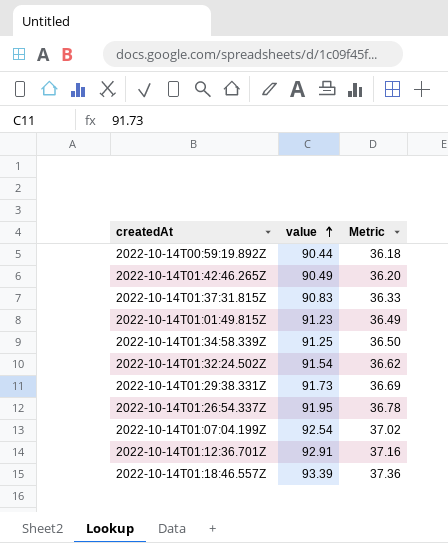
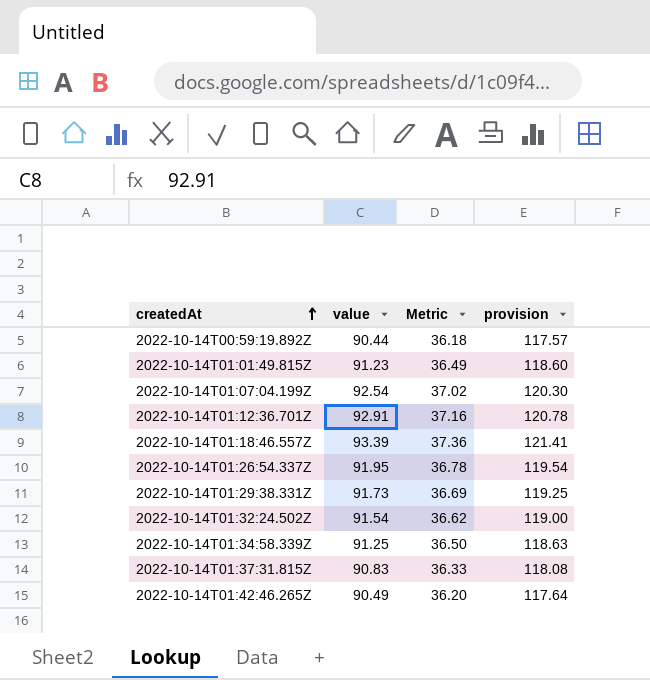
row order: value ascending -> createdAt ascending
column provision | formula: none -> [value] * 1.3

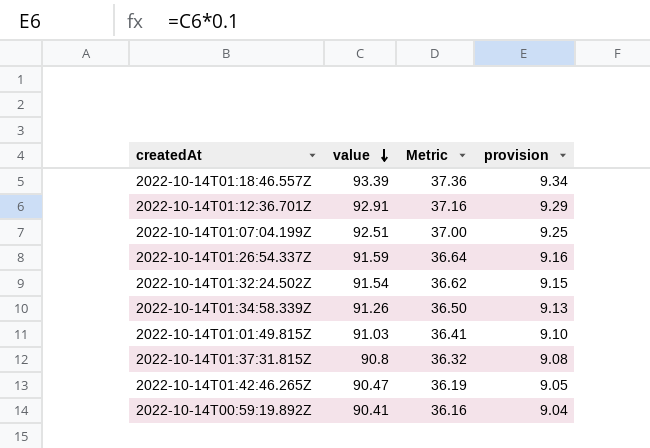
row order: createdAt ascending -> value descending
column provision | formula: [value] * 1.3 -> [value] * 0.1
row 2022-10-14T01:29:38.331Z: 91.73 | 36.69 | 119.25 -> none
2022-10-14T01:07:04.199Z | value: 92.54 -> 92.51
2022-10-14T01:07:04.199Z | Metric: 37.02 -> 37.00
2022-10-14T01:26:54.337Z | value: 91.95 -> 91.59
2022-10-14T01:26:54.337Z | Metric: 36.78 -> 36.64
2022-10-14T01:34:58.339Z | value: 91.25 -> 91.26
2022-10-14T01:01:49.815Z | value: 91.23 -> 91.03
2022-10-14T01:01:49.815Z | Metric: 36.49 -> 36.41
2022-10-14T01:37:31.815Z | value: 90.83 -> 90.8
2022-10-14T01:37:31.815Z | Metric: 36.33 -> 36.32
2022-10-14T01:42:46.265Z | value: 90.49 -> 90.47
2022-10-14T01:42:46.265Z | Metric: 36.20 -> 36.19
2022-10-14T00:59:19.892Z | value: 90.44 -> 90.41
2022-10-14T00:59:19.892Z | Metric: 36.18 -> 36.16

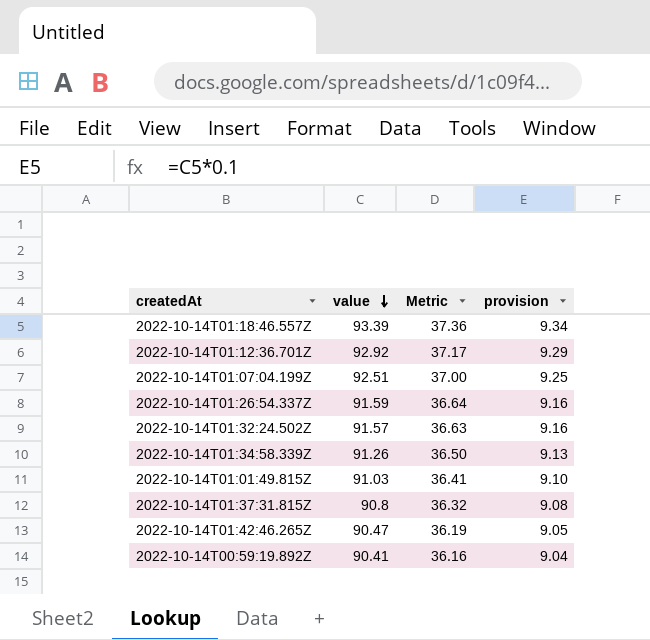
2022-10-14T01:12:36.701Z | value: 92.91 -> 92.92
2022-10-14T01:12:36.701Z | Metric: 37.16 -> 37.17
2022-10-14T01:32:24.502Z | value: 91.54 -> 91.57
2022-10-14T01:32:24.502Z | Metric: 36.62 -> 36.63
2022-10-14T01:32:24.502Z | provision: 9.15 -> 9.16

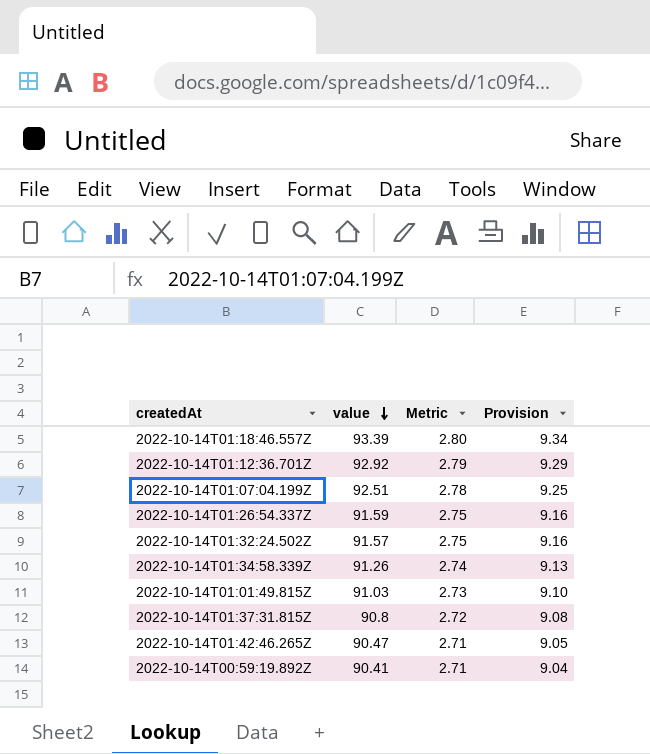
column Metric | formula: [value] * 0.4 -> [value] * 0.03
column name: provision -> Provision

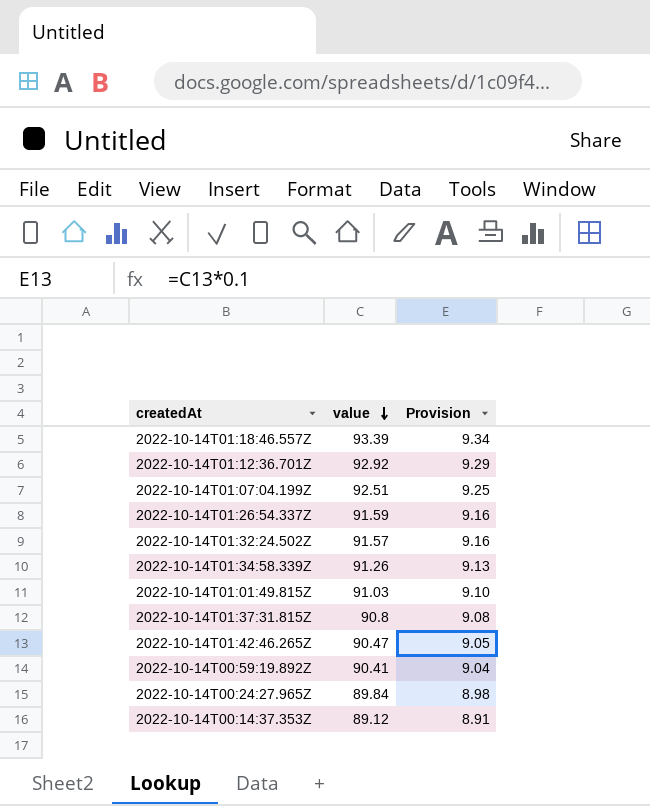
column Metric | formula: [value] * 0.03 -> none
row 2022-10-14T00:24:27.965Z: none -> 89.84 | 8.98
row 2022-10-14T00:14:37.353Z: none -> 89.12 | 8.91

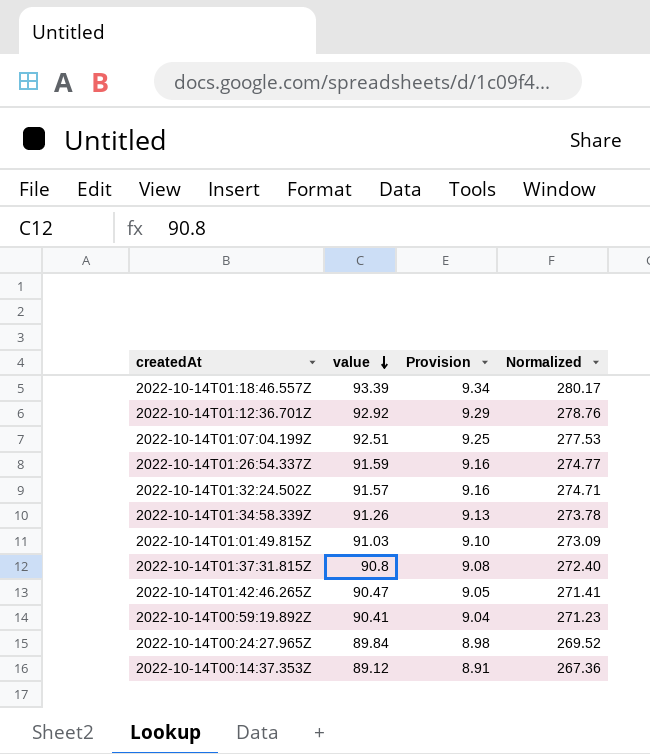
column Normalized | formula: none -> [value] * 3

